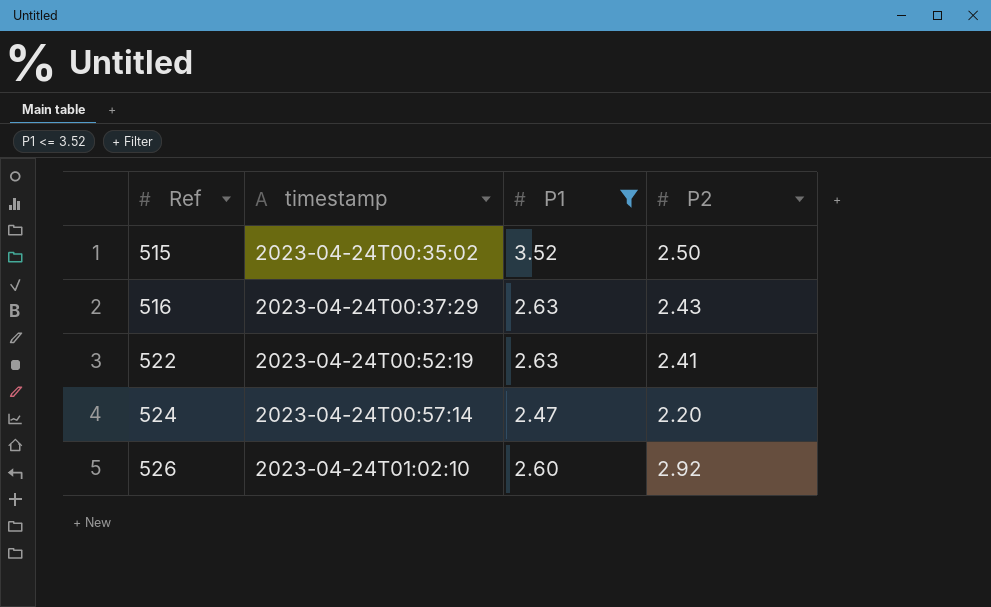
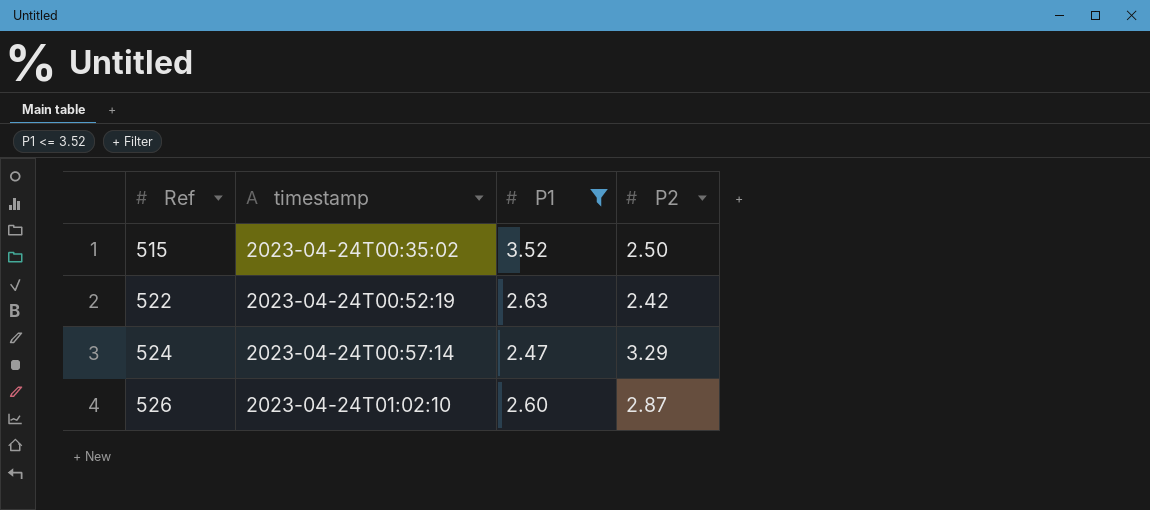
row 516: 2023-04-24T00:37:29 | 2.63 | 2.43 -> none
522 | P2: 2.41 -> 2.42
524 | P2: 2.20 -> 3.29
526 | P2: 2.92 -> 2.87

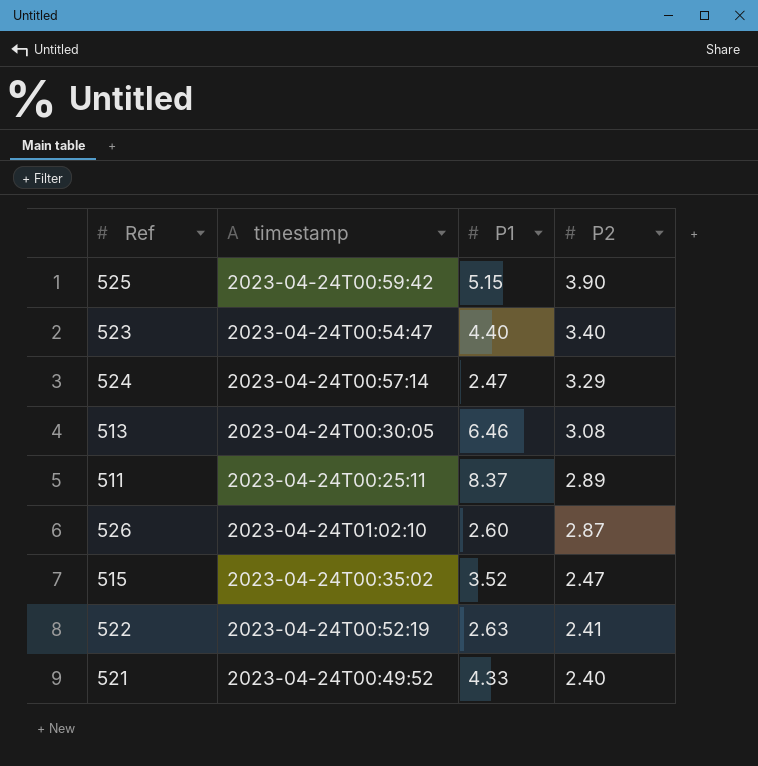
filter: P1 <= 3.52 -> none
row order: Ref ascending -> P2 descending
515 | P2: 2.50 -> 2.47
522 | P2: 2.42 -> 2.41

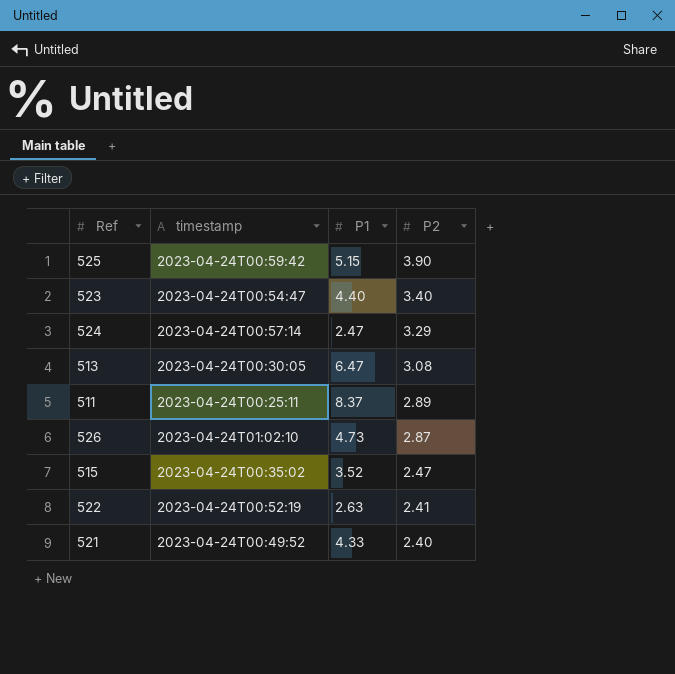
513 | P1: 6.46 -> 6.47
526 | P1: 2.60 -> 4.73

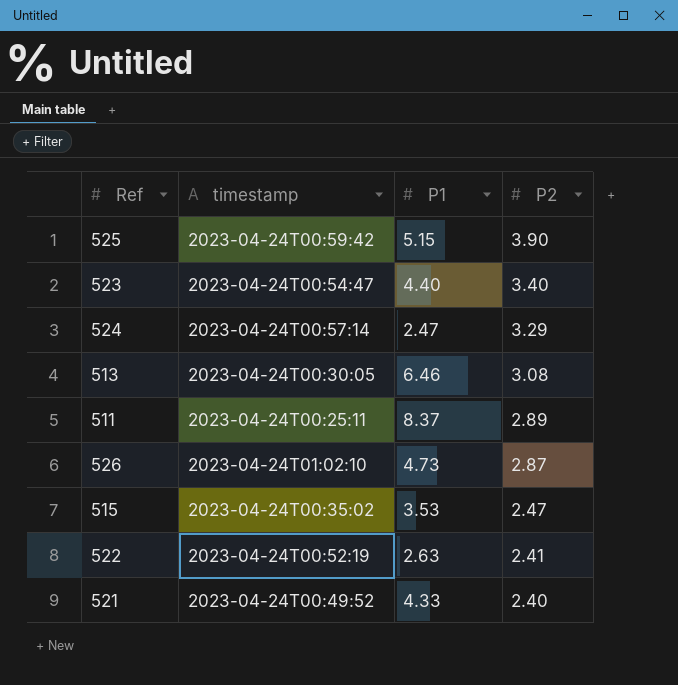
513 | P1: 6.47 -> 6.46
515 | P1: 3.52 -> 3.53

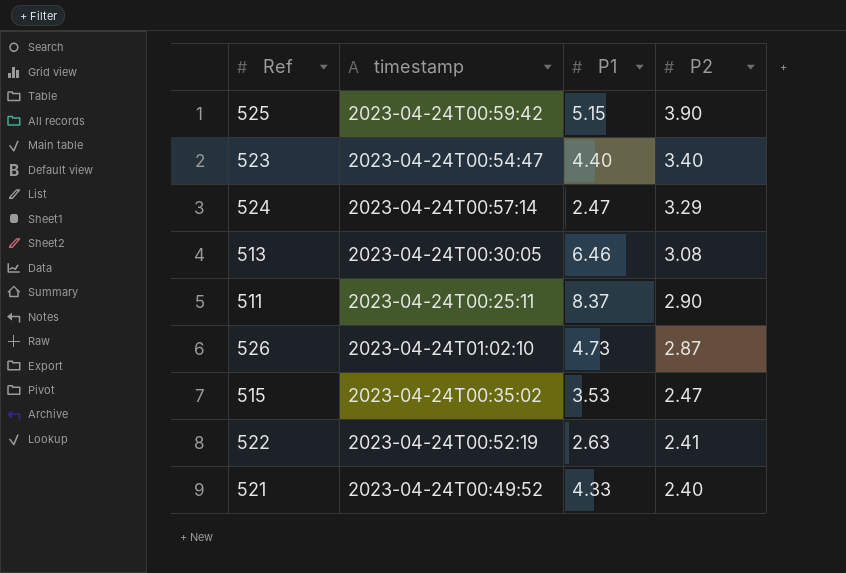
511 | P2: 2.89 -> 2.90

